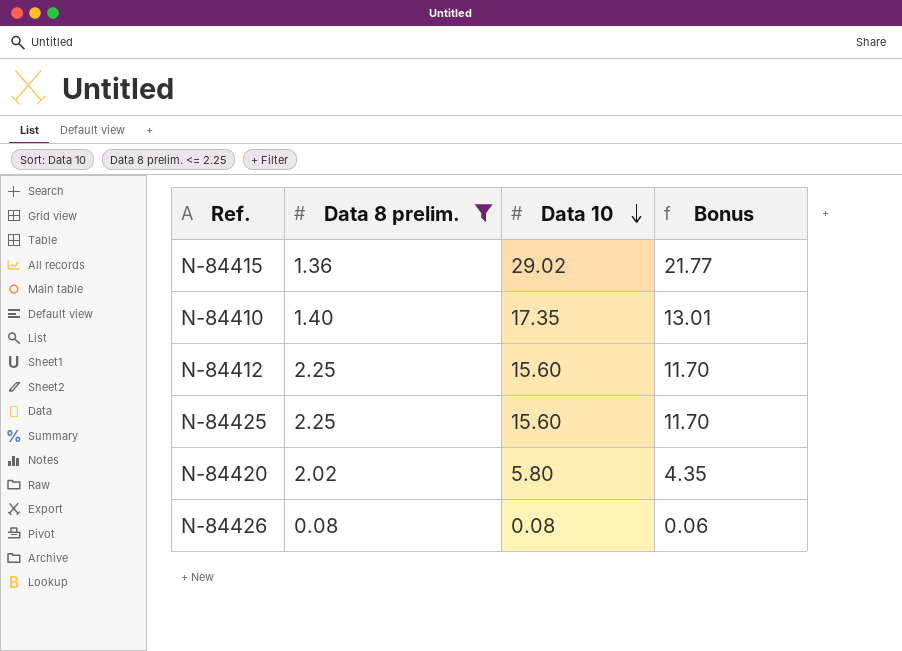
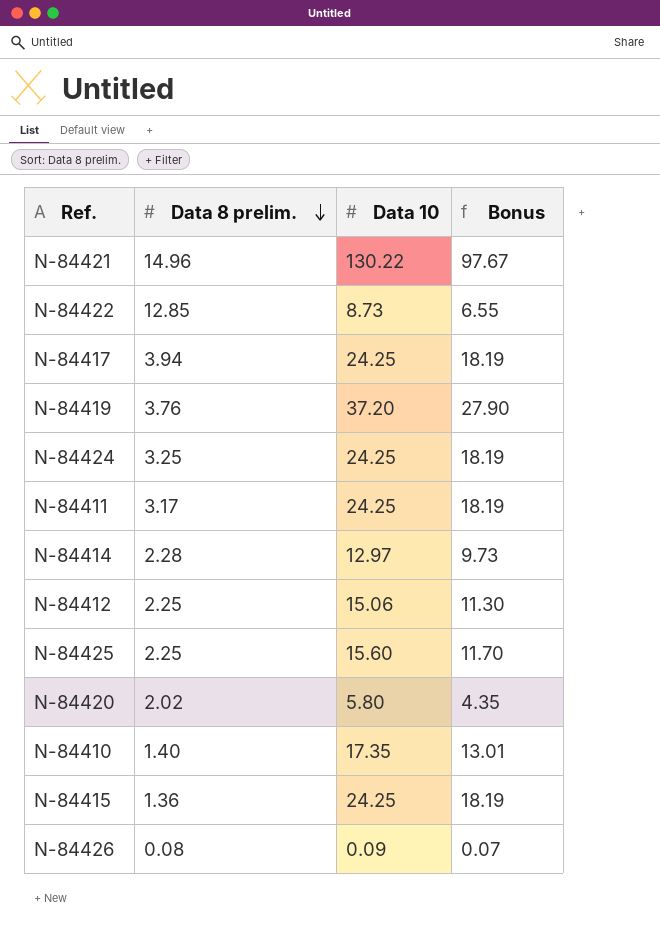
filter: Data 8 prelim. <= 2.25 -> none
row order: Data 10 descending -> Data 8 prelim. descending
N-84412 | Data 10: 15.60 -> 15.06
N-84412 | Bonus: 11.70 -> 11.30
N-84415 | Data 10: 29.02 -> 24.25
N-84415 | Bonus: 21.77 -> 18.19
N-84426 | Data 10: 0.08 -> 0.09
N-84426 | Bonus: 0.06 -> 0.07

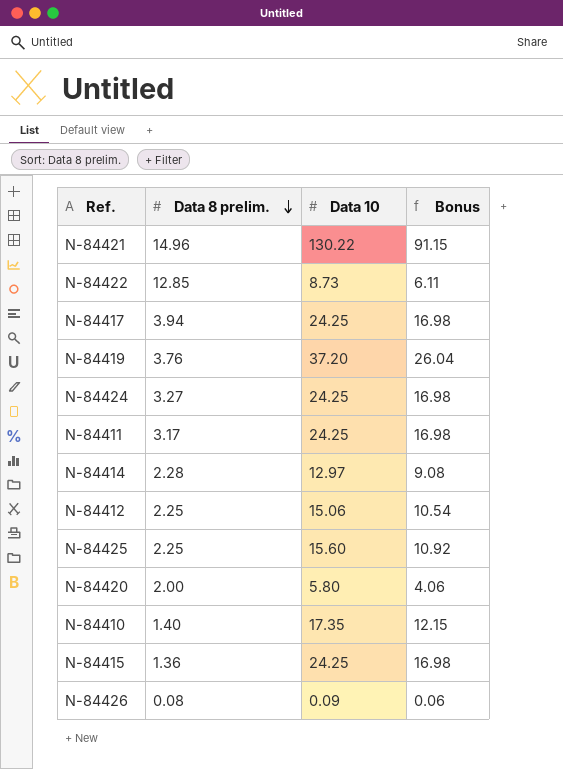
column Bonus | formula: [Data 10] * 0.75 -> [Data 10] * 0.7
N-84424 | Data 8 prelim.: 3.25 -> 3.27
N-84420 | Data 8 prelim.: 2.02 -> 2.00

